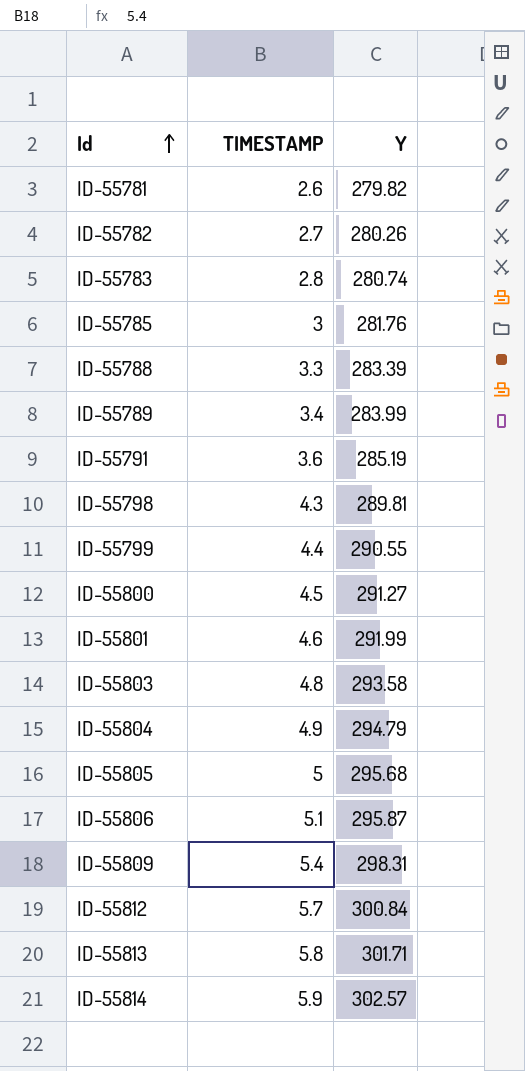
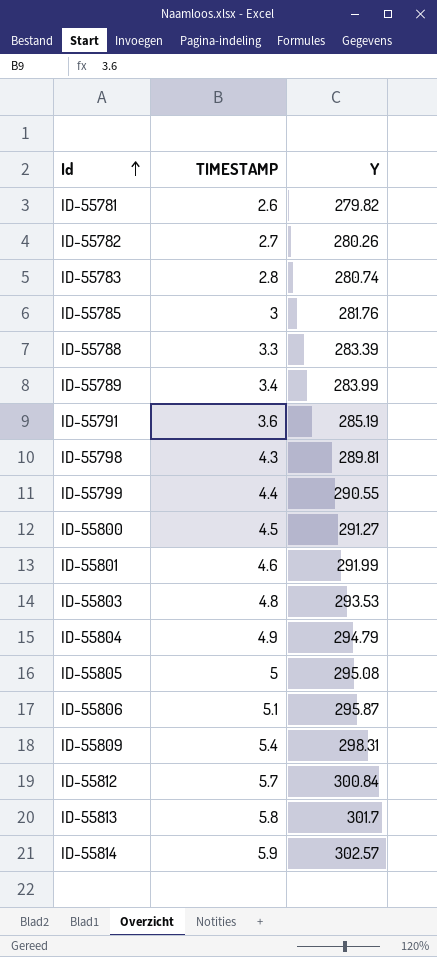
ID-55803 | Y: 293.58 -> 293.53
ID-55805 | Y: 295.68 -> 295.08
ID-55813 | Y: 301.71 -> 301.7

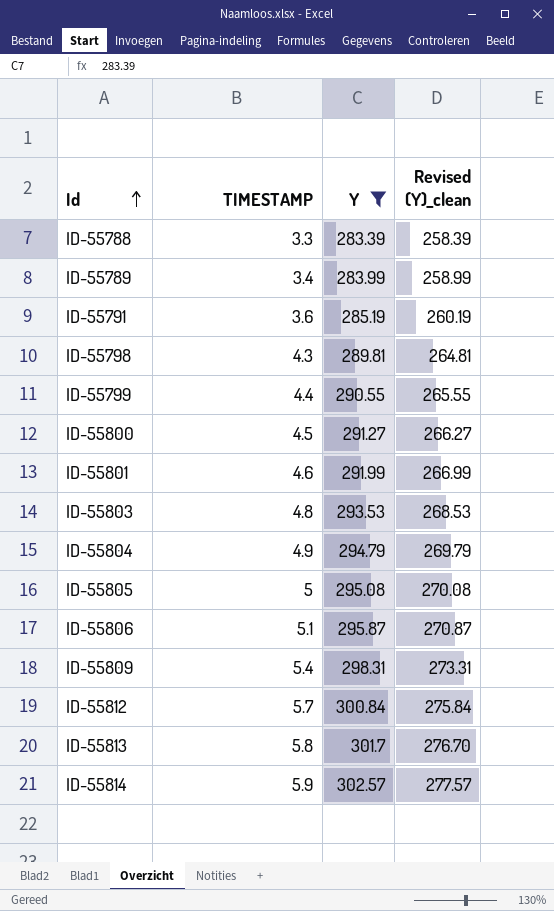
filter: none -> Y >= 283.39
column Revised (Y)_clean | formula: none -> [Y] - 25

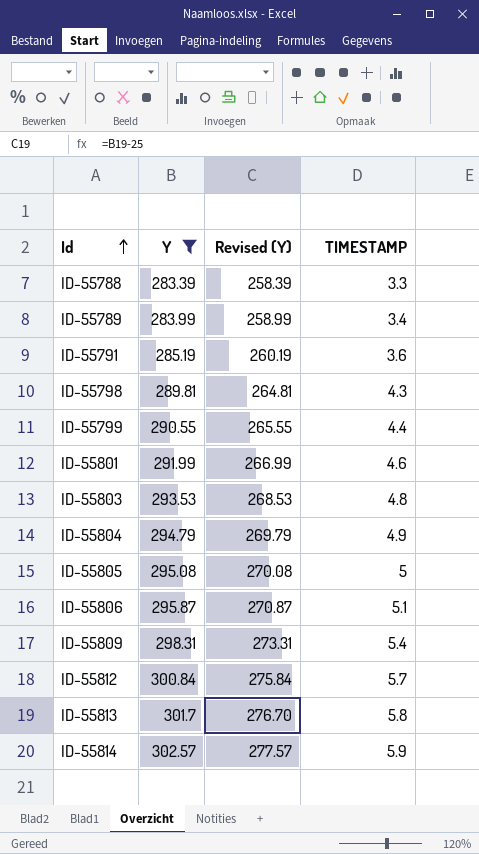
column name: Revised (Y)_clean -> Revised (Y)
column TIMESTAMP | position: 2 -> 4
row ID-55800: 4.5 | 291.27 | 266.27 -> none

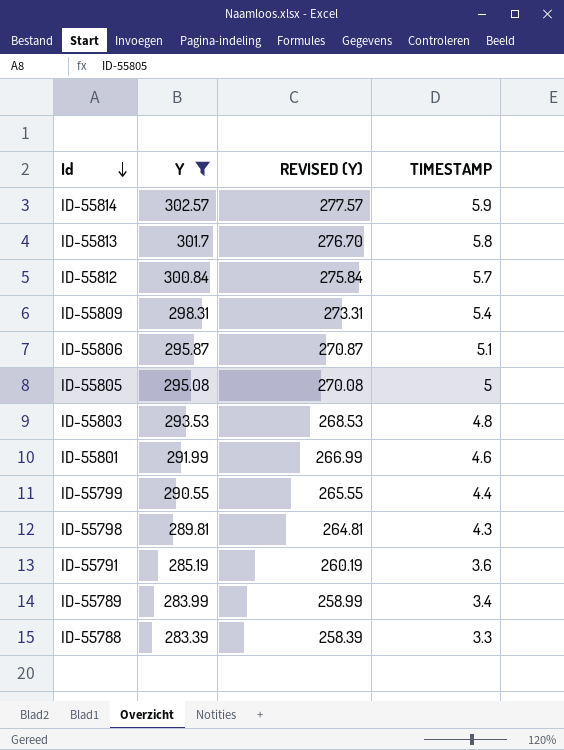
row order: Id ascending -> Id descending
column name: Revised (Y) -> REVISED (Y)
row ID-55804: 294.79 | 269.79 | 4.9 -> none

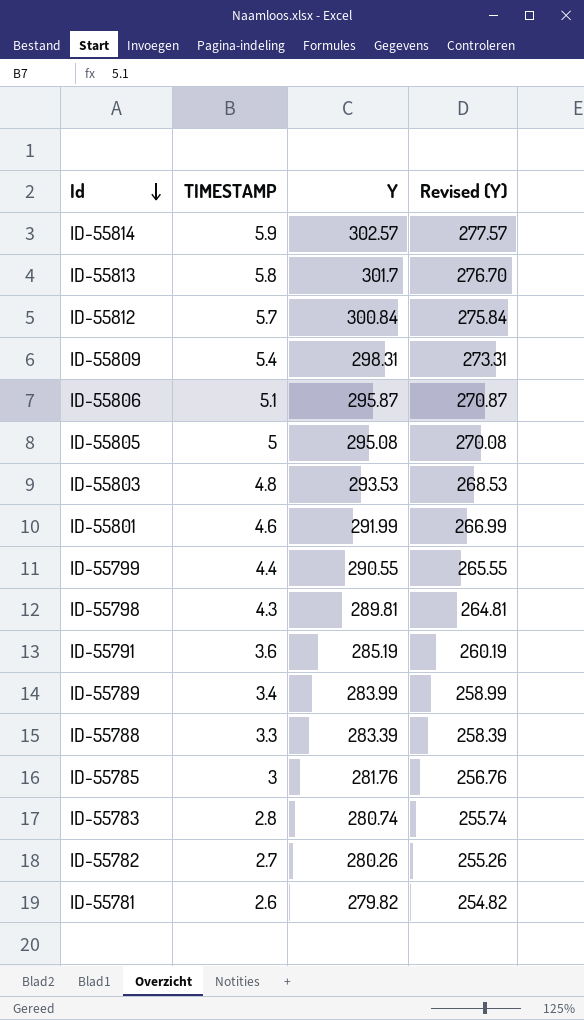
filter: Y >= 283.39 -> none
column TIMESTAMP | position: 4 -> 2
column name: REVISED (Y) -> Revised (Y)

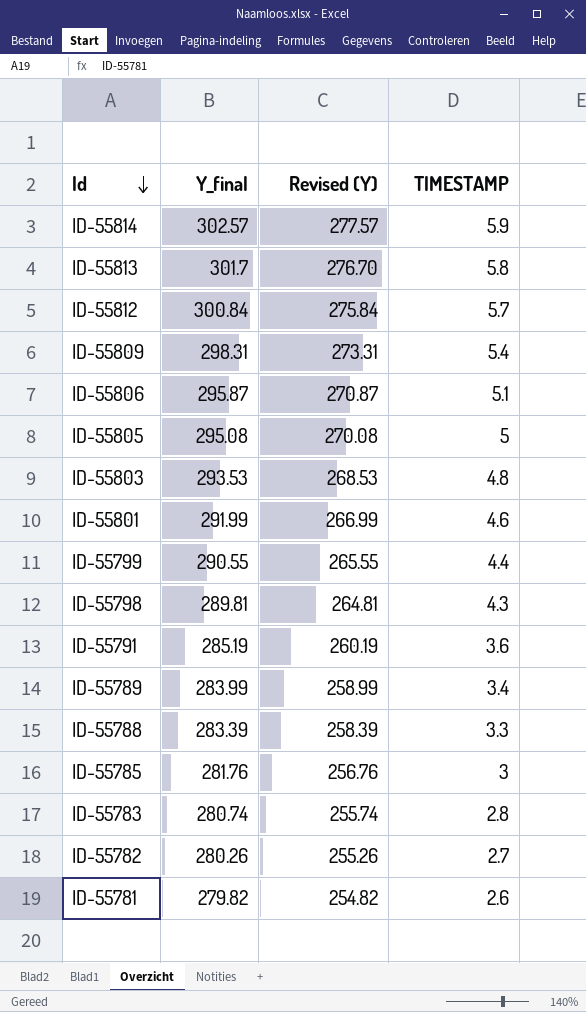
column name: Y -> Y_final
column TIMESTAMP | position: 2 -> 4

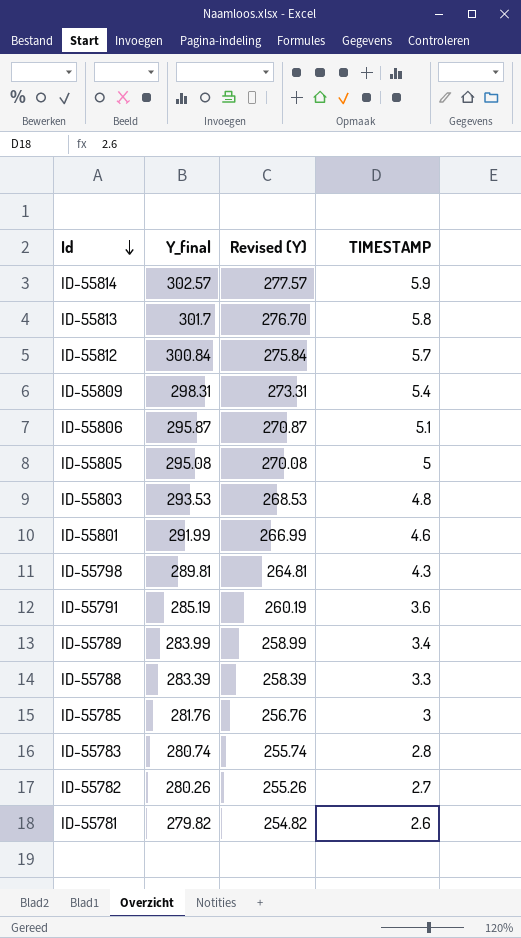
row ID-55799: 290.55 | 265.55 | 4.4 -> none

